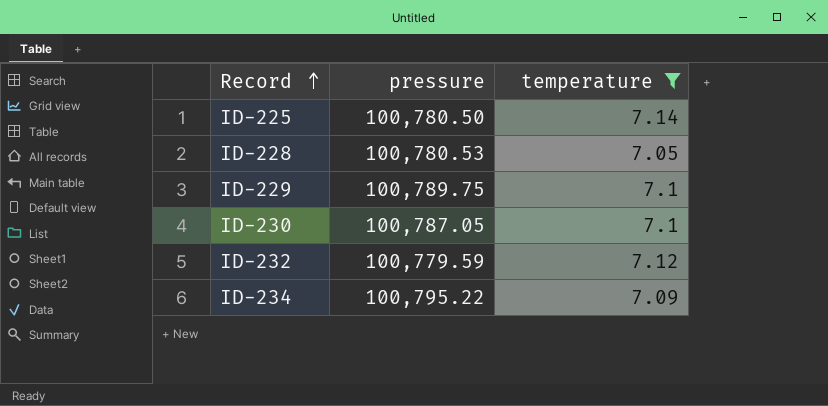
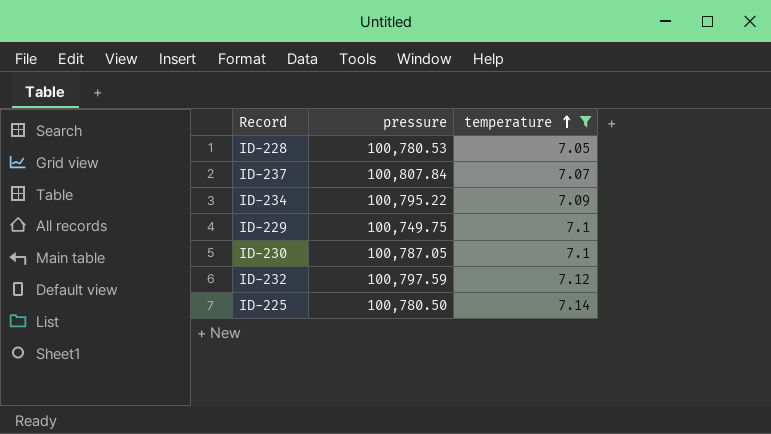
row order: Record ascending -> temperature ascending
row ID-237: none -> 100,807.84 | 7.07
ID-229 | pressure: 100,789.75 -> 100,749.75
ID-232 | pressure: 100,779.59 -> 100,797.59

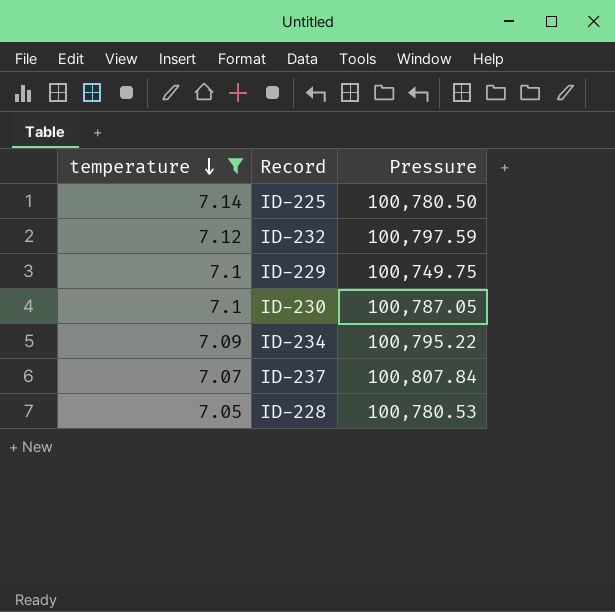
row order: temperature ascending -> temperature descending
column temperature | position: 3 -> 1
column name: pressure -> Pressure

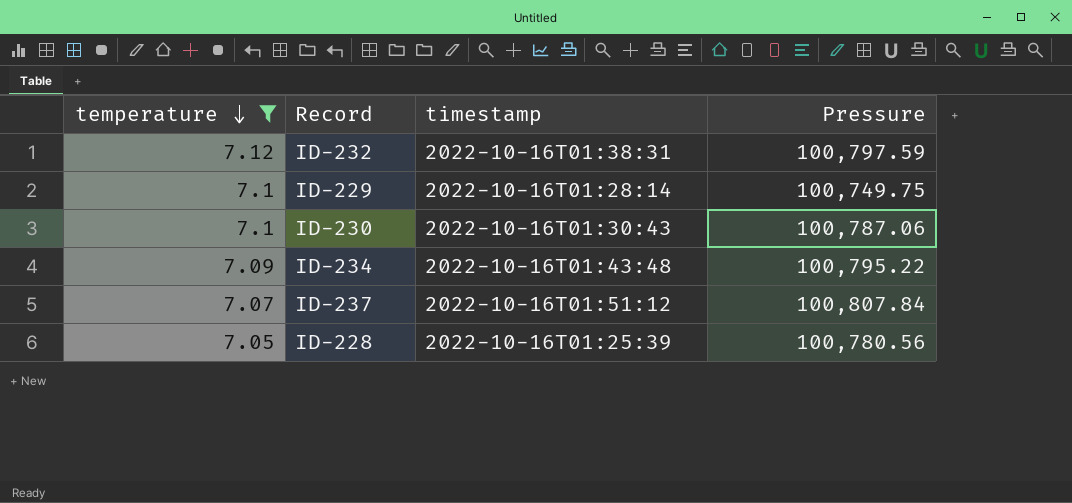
column timestamp | position: none -> 3
row ID-225: 7.14 | 100,780.50 -> none
ID-230 | Pressure: 100,787.05 -> 100,787.06
ID-228 | Pressure: 100,780.53 -> 100,780.56

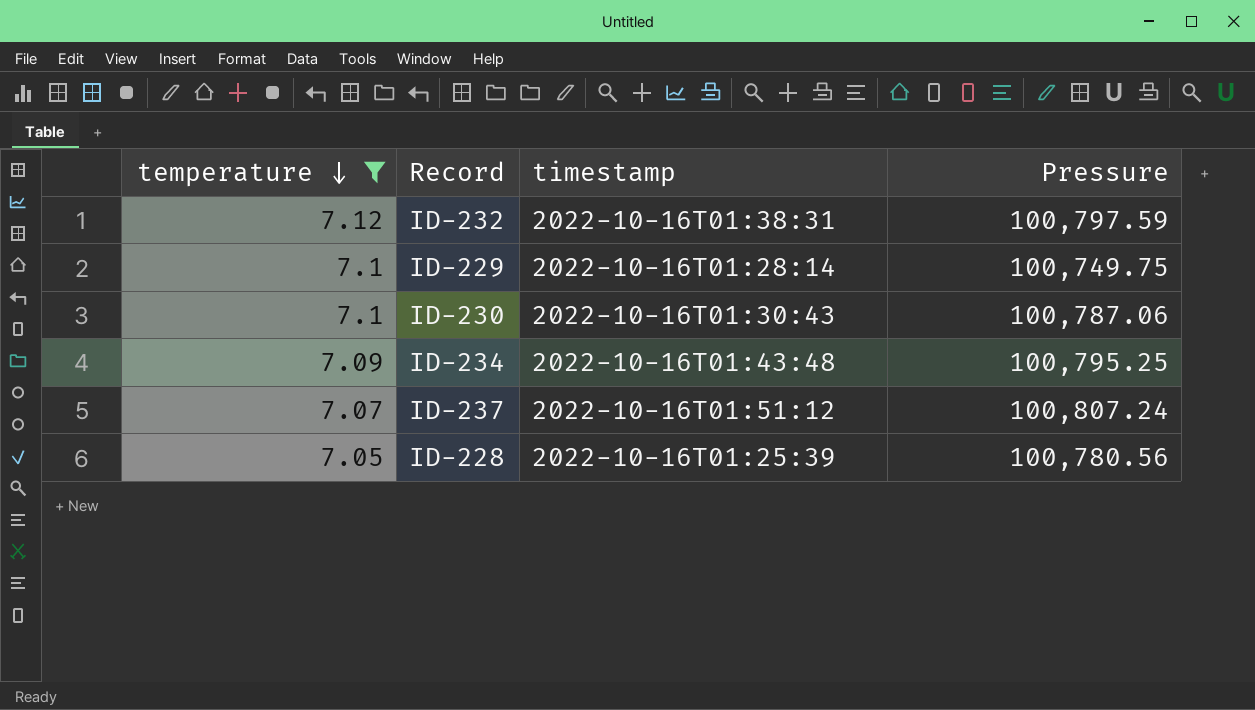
ID-234 | Pressure: 100,795.22 -> 100,795.25
ID-237 | Pressure: 100,807.84 -> 100,807.24

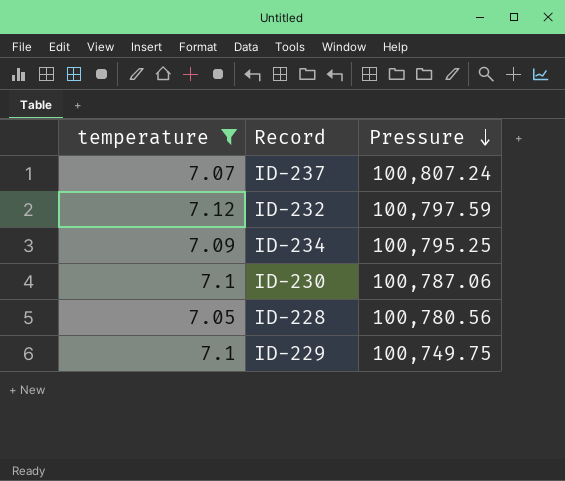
row order: temperature descending -> Pressure descending
column timestamp | position: 3 -> none

